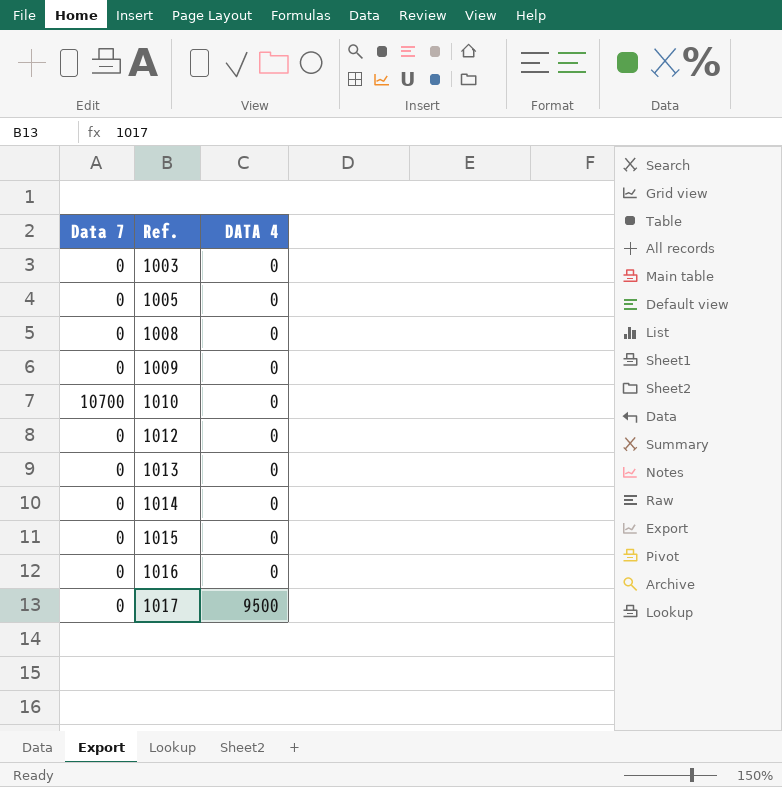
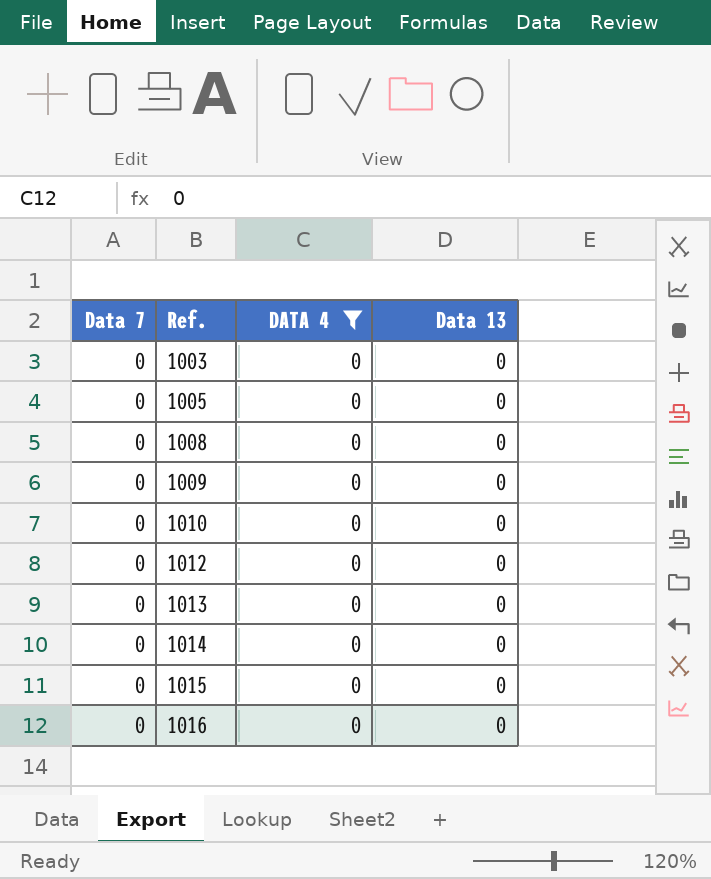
filter: none -> DATA 4 = 0
column Data 13 | position: none -> 4
1010 | Data 7: 10700 -> 0

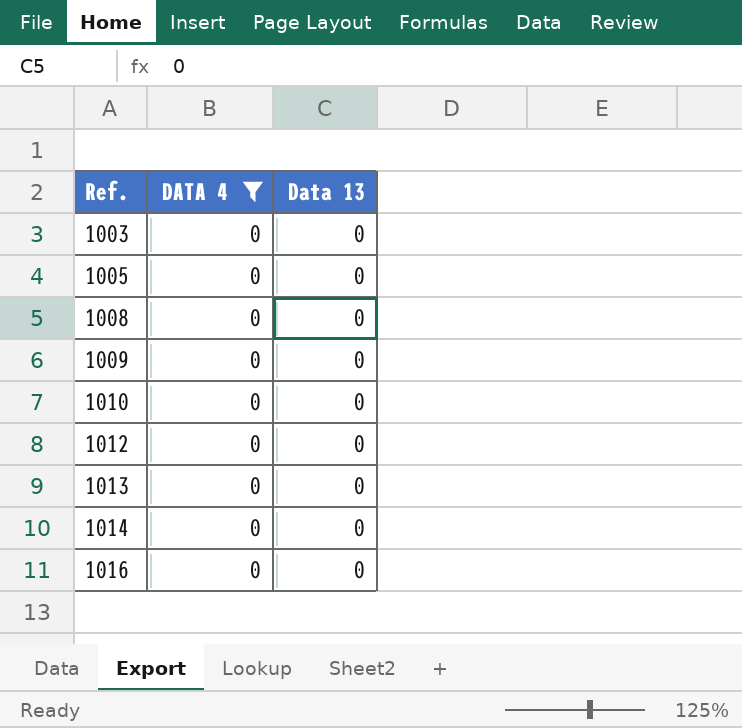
column Data 7 | position: 1 -> none
row 1015: 0 | 0 | 0 -> none

